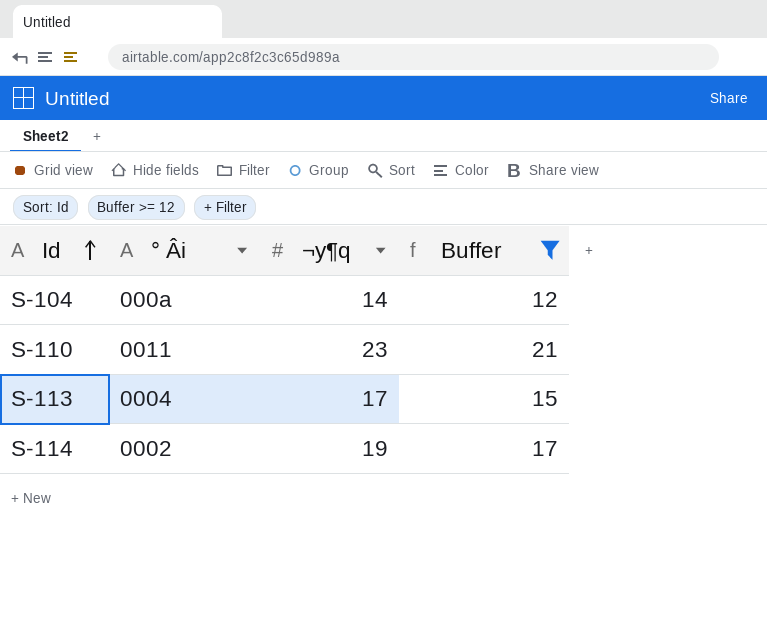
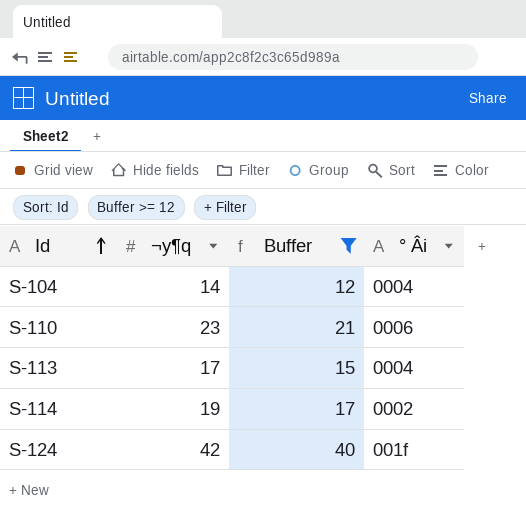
column ° Âi | position: 2 -> 4
S-104 | ° Âi: 000a -> 0004
S-110 | ° Âi: 0011 -> 0006
row S-124: none -> 42 | 40 | 001f

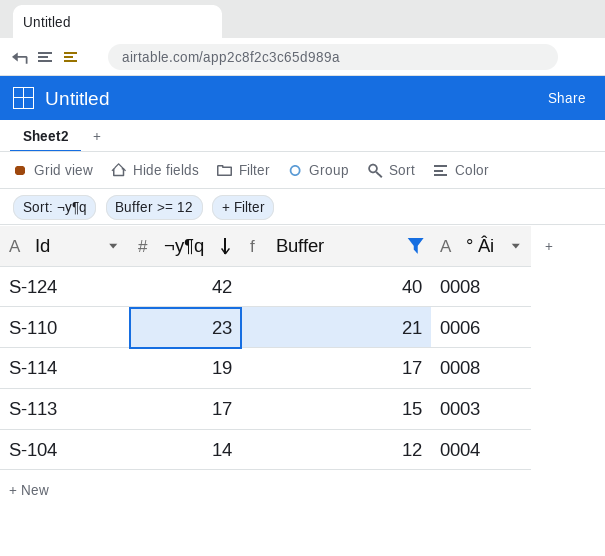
row order: Id ascending -> ¬y¶q descending
S-124 | ° Âi: 001f -> 0008
S-114 | ° Âi: 0002 -> 0008
S-113 | ° Âi: 0004 -> 0003

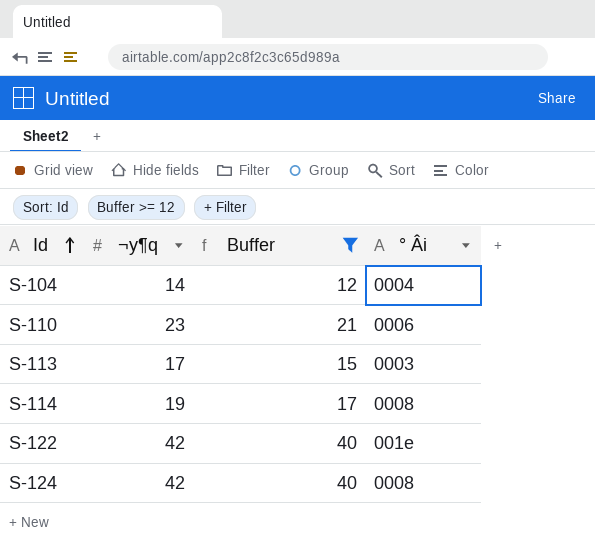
row order: ¬y¶q descending -> Id ascending
row S-122: none -> 42 | 40 | 001e

